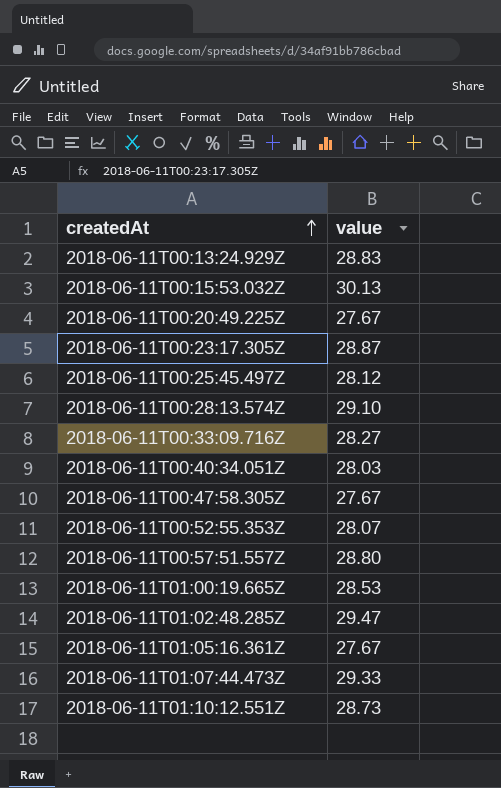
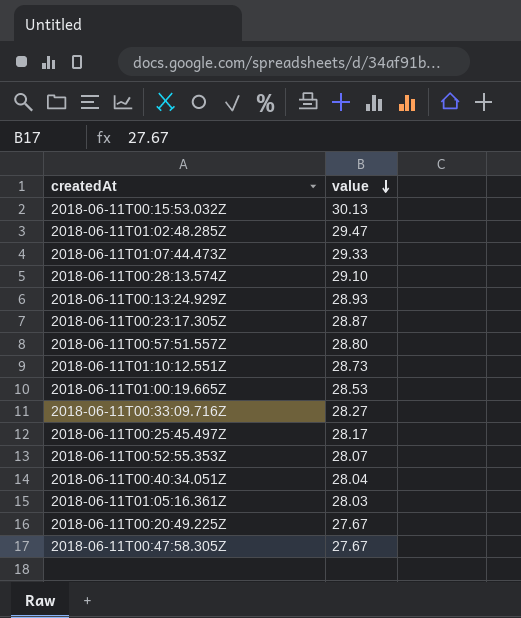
row order: createdAt ascending -> value descending
2018-06-11T00:13:24.929Z | value: 28.83 -> 28.93
2018-06-11T00:25:45.497Z | value: 28.12 -> 28.17
2018-06-11T00:40:34.051Z | value: 28.03 -> 28.04
2018-06-11T01:05:16.361Z | value: 27.67 -> 28.03

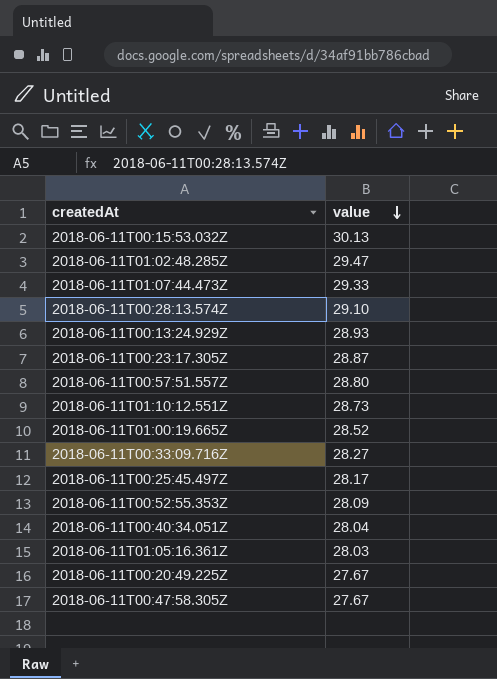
2018-06-11T01:00:19.665Z | value: 28.53 -> 28.52
2018-06-11T00:52:55.353Z | value: 28.07 -> 28.09

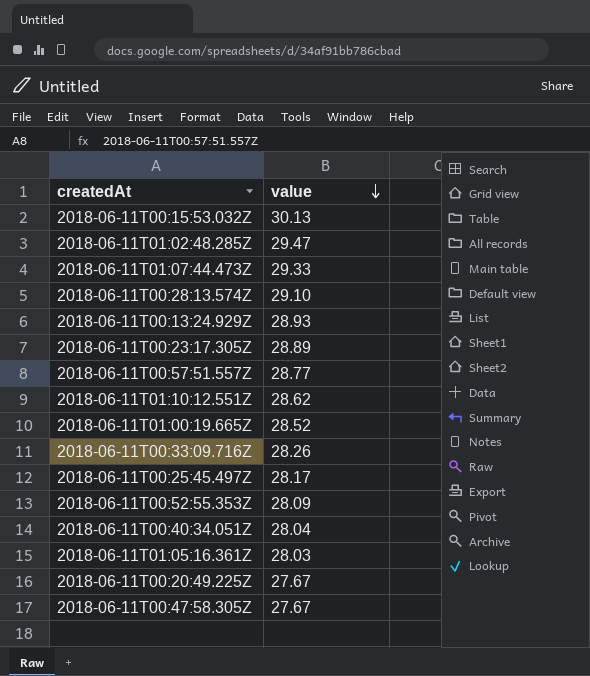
2018-06-11T00:23:17.305Z | value: 28.87 -> 28.89
2018-06-11T00:57:51.557Z | value: 28.80 -> 28.77
2018-06-11T01:10:12.551Z | value: 28.73 -> 28.62
2018-06-11T00:33:09.716Z | value: 28.27 -> 28.26

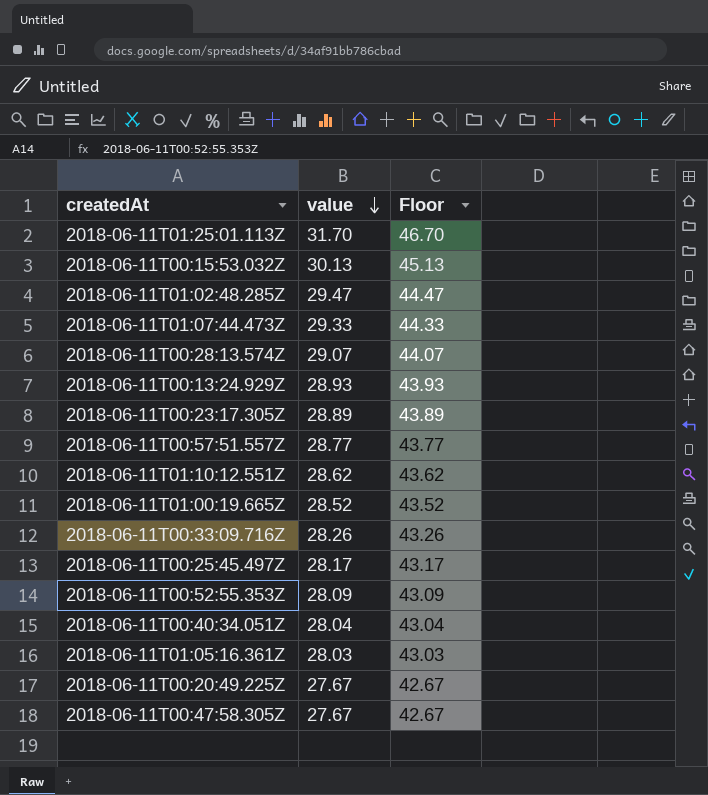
column Floor | formula: none -> [value] + 15
row 2018-06-11T01:25:01.113Z: none -> 31.70 | 46.70
2018-06-11T00:28:13.574Z | value: 29.10 -> 29.07

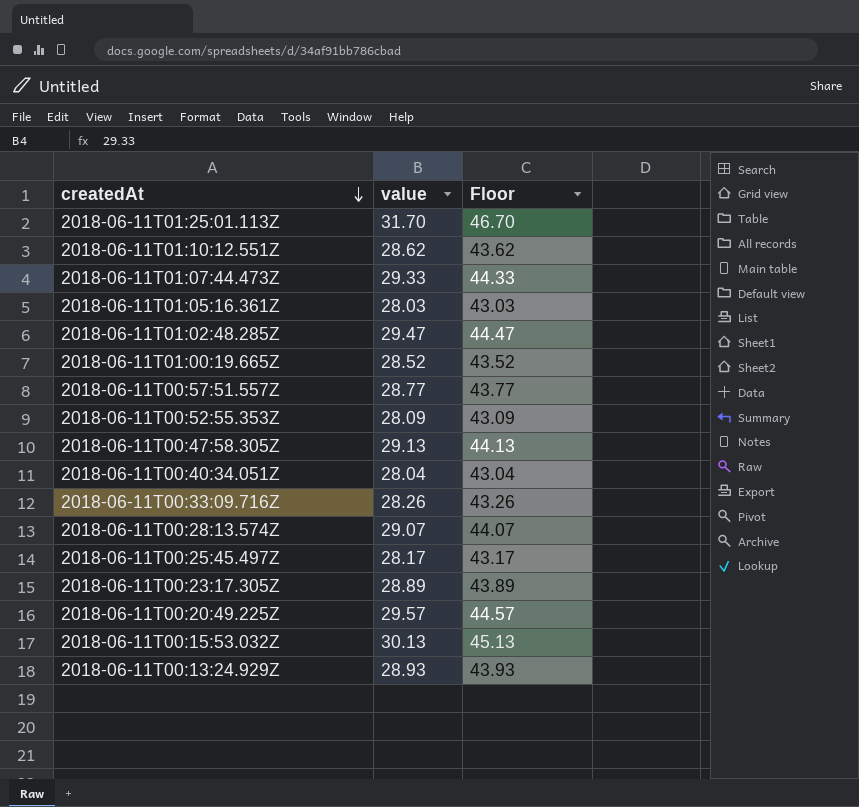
row order: value descending -> createdAt descending
2018-06-11T00:47:58.305Z | value: 27.67 -> 29.13
2018-06-11T00:47:58.305Z | Floor: 42.67 -> 44.13
2018-06-11T00:20:49.225Z | value: 27.67 -> 29.57
2018-06-11T00:20:49.225Z | Floor: 42.67 -> 44.57

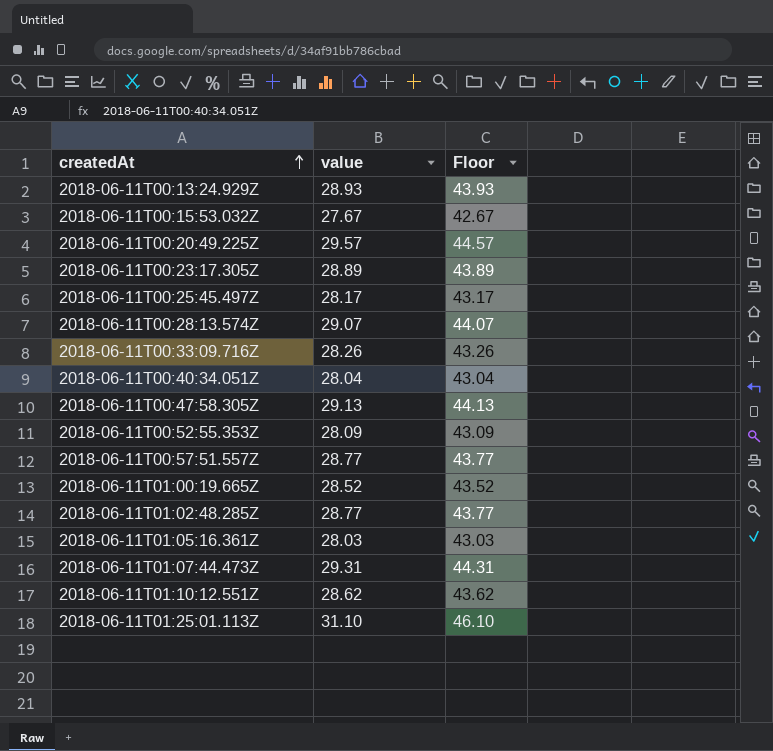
row order: createdAt descending -> createdAt ascending
2018-06-11T00:15:53.032Z | value: 30.13 -> 27.67
2018-06-11T00:15:53.032Z | Floor: 45.13 -> 42.67
2018-06-11T01:02:48.285Z | value: 29.47 -> 28.77
2018-06-11T01:02:48.285Z | Floor: 44.47 -> 43.77
2018-06-11T01:07:44.473Z | value: 29.33 -> 29.31
2018-06-11T01:07:44.473Z | Floor: 44.33 -> 44.31
2018-06-11T01:25:01.113Z | value: 31.70 -> 31.10
2018-06-11T01:25:01.113Z | Floor: 46.70 -> 46.10

